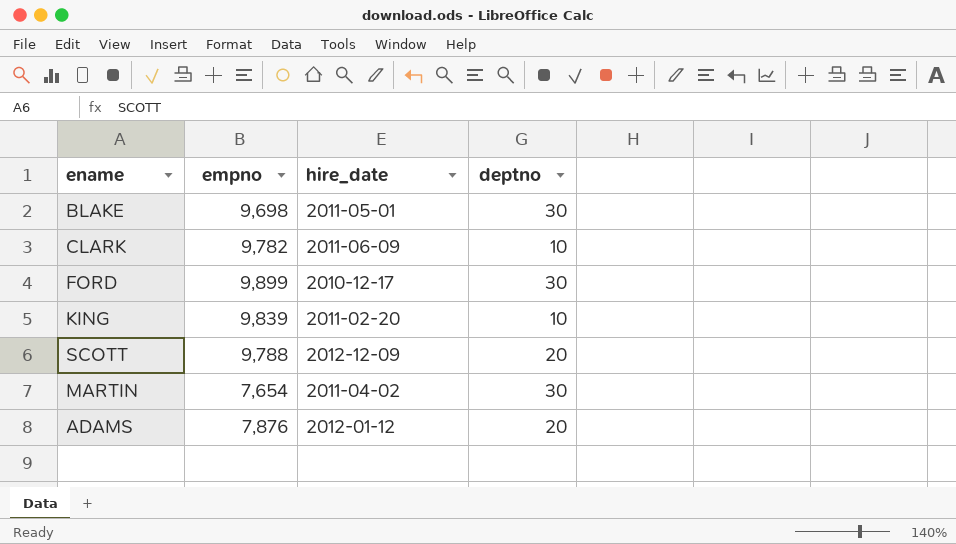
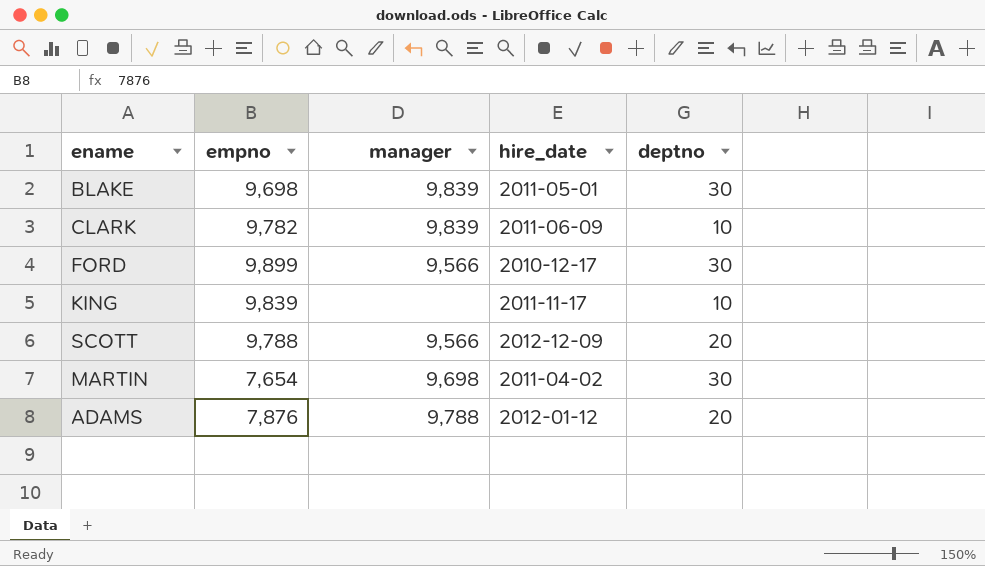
column manager | position: none -> 3
KING | hire_date: 2011-02-20 -> 2011-11-17

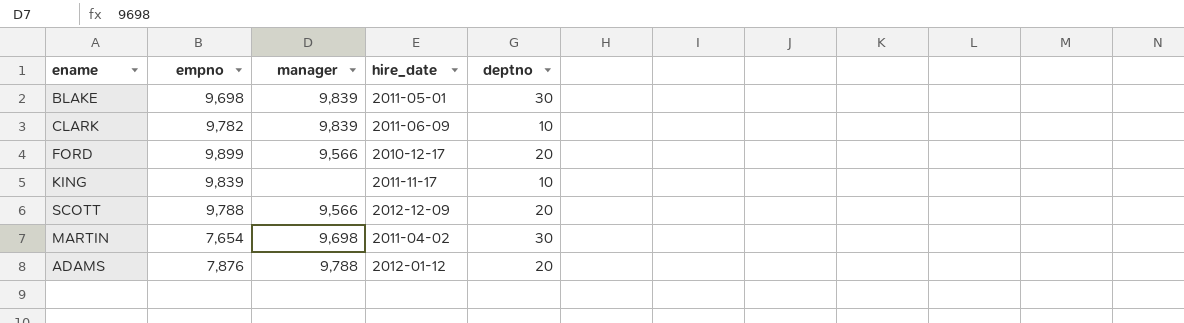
FORD | deptno: 30 -> 20

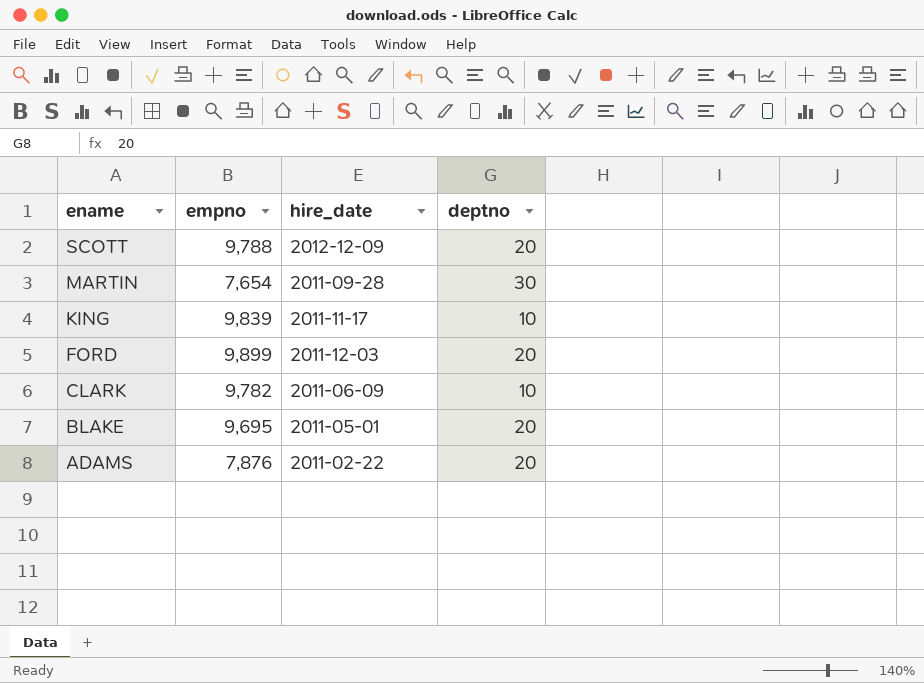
row order: none -> ename descending
column manager | position: 3 -> none
MARTIN | hire_date: 2011-04-02 -> 2011-09-28
FORD | hire_date: 2010-12-17 -> 2011-12-03
BLAKE | empno: 9,698 -> 9,695
BLAKE | deptno: 30 -> 20
ADAMS | hire_date: 2012-01-12 -> 2011-02-22

